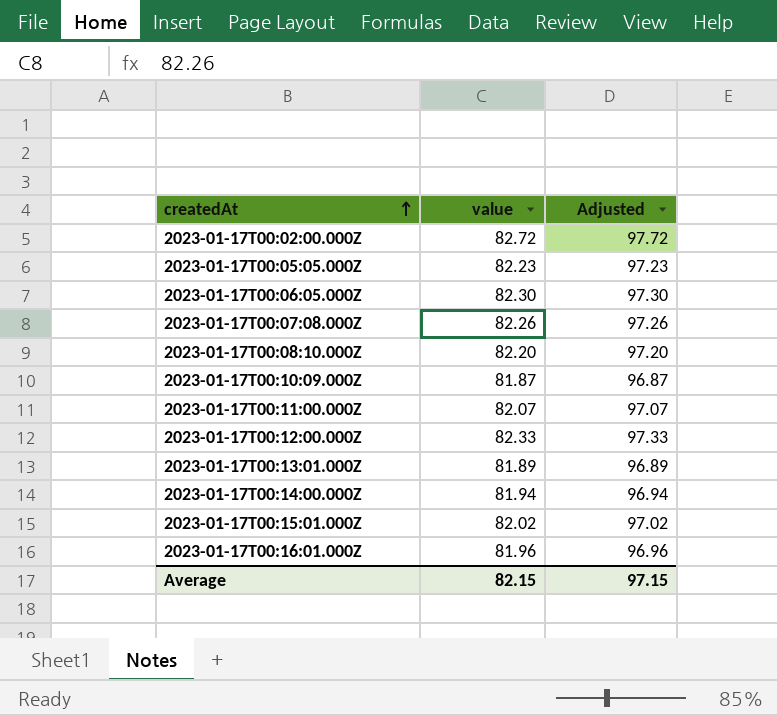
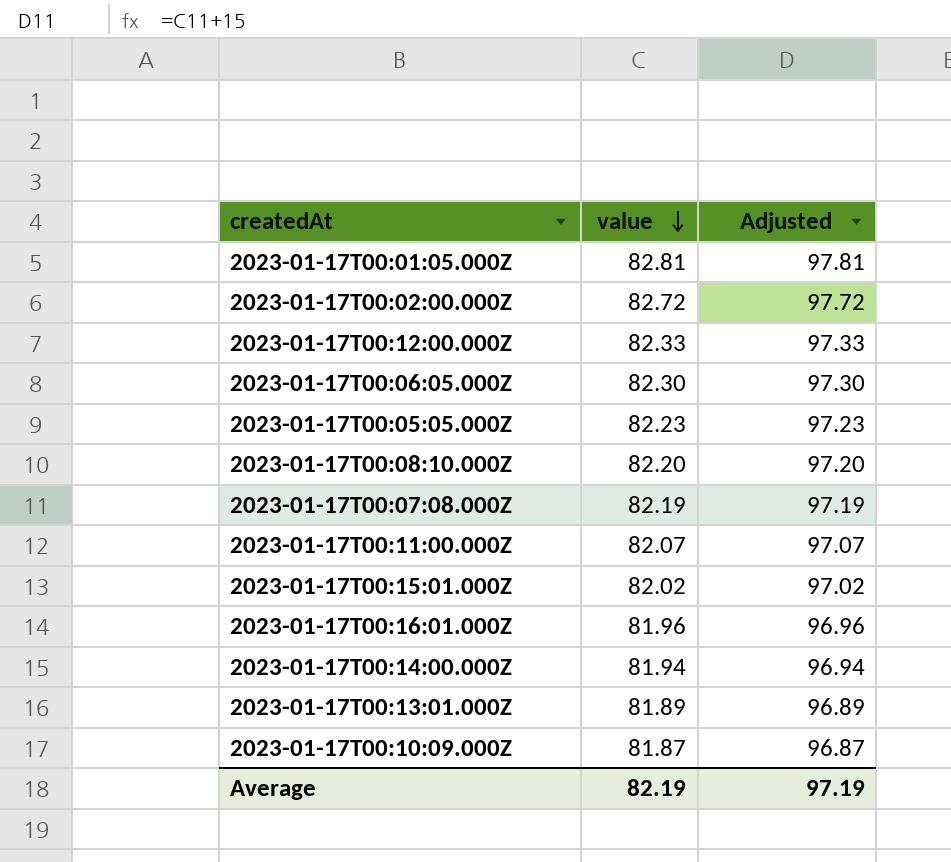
row order: createdAt ascending -> value descending
row 2023-01-17T00:01:05.000Z: none -> 82.81 | 97.81
2023-01-17T00:07:08.000Z | value: 82.26 -> 82.19
2023-01-17T00:07:08.000Z | Adjusted: 97.26 -> 97.19
Average | value: 82.15 -> 82.19
Average | Adjusted: 97.15 -> 97.19

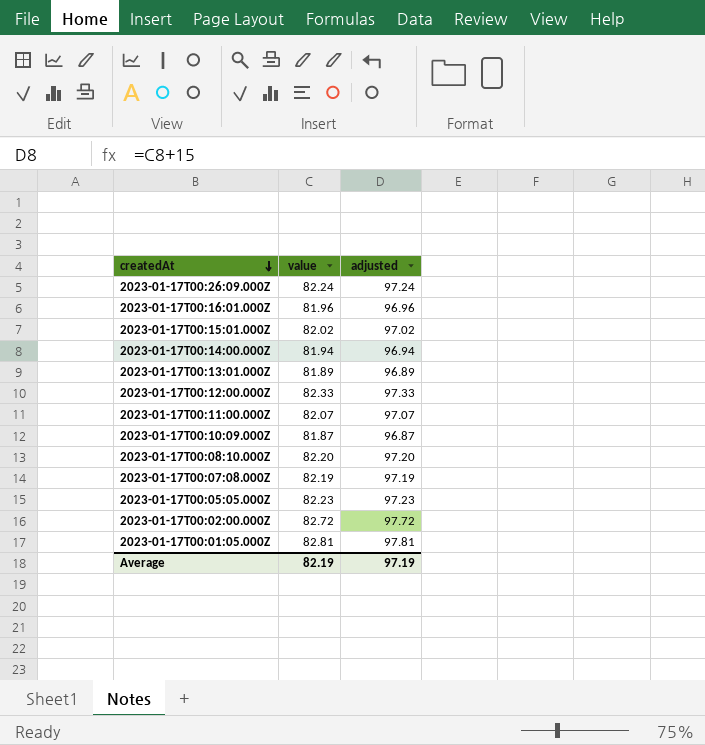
row order: value descending -> createdAt descending
column name: Adjusted -> adjusted
row 2023-01-17T00:06:05.000Z: 82.30 | 97.30 -> none
row 2023-01-17T00:26:09.000Z: none -> 82.24 | 97.24

